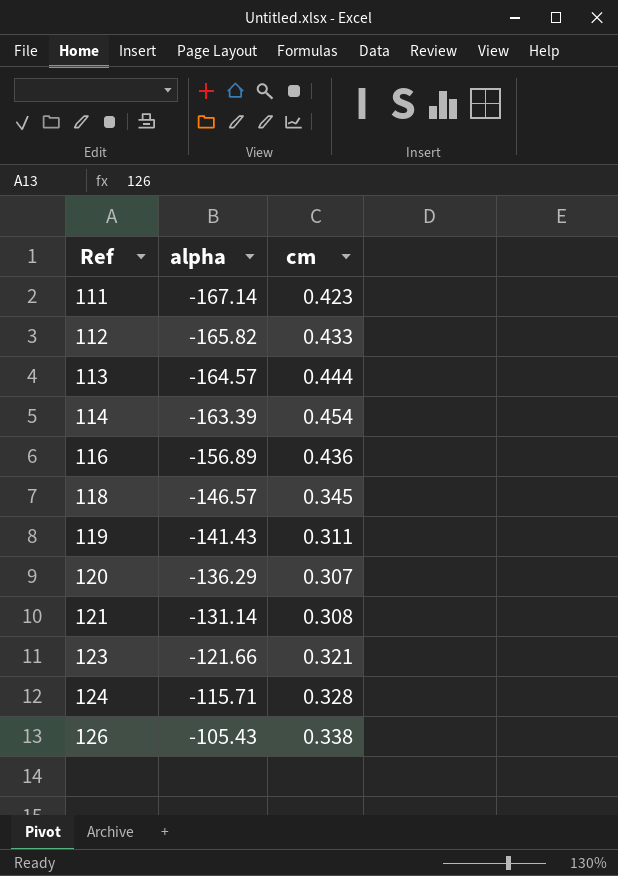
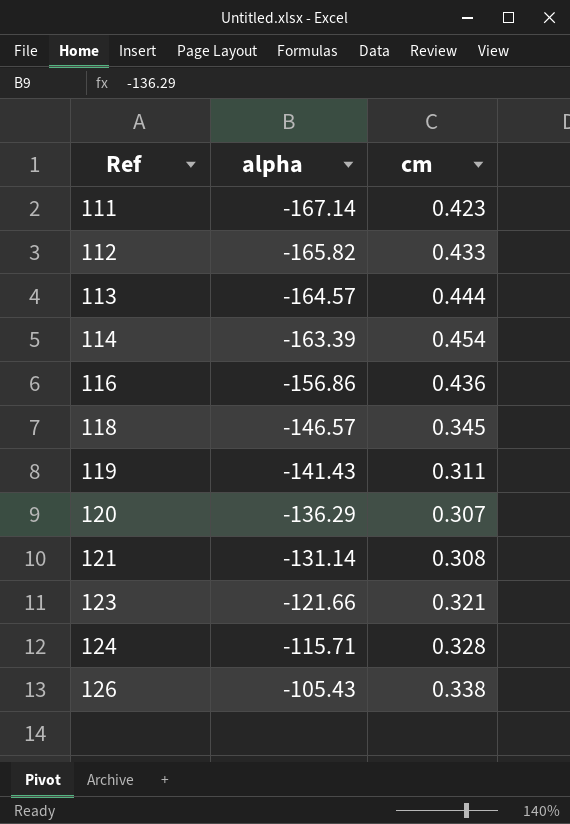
116 | alpha: -156.89 -> -156.86

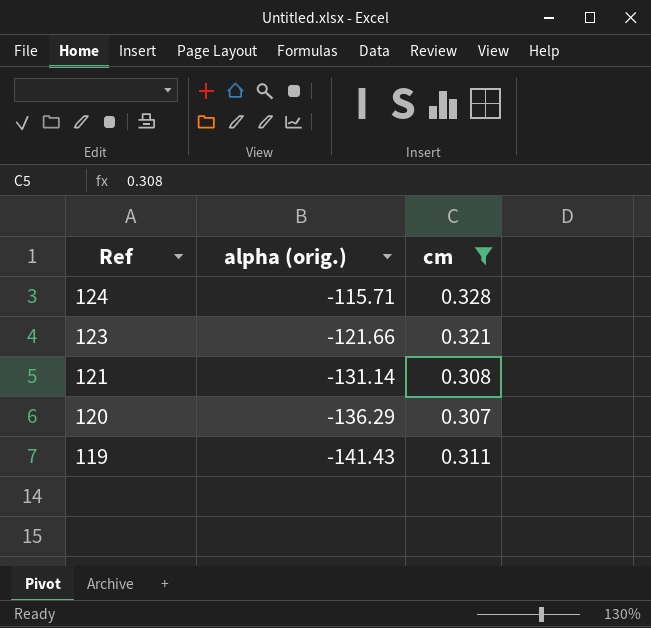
filter: none -> cm <= 0.328
row order: Ref ascending -> Ref descending
column name: alpha -> alpha (orig.)

